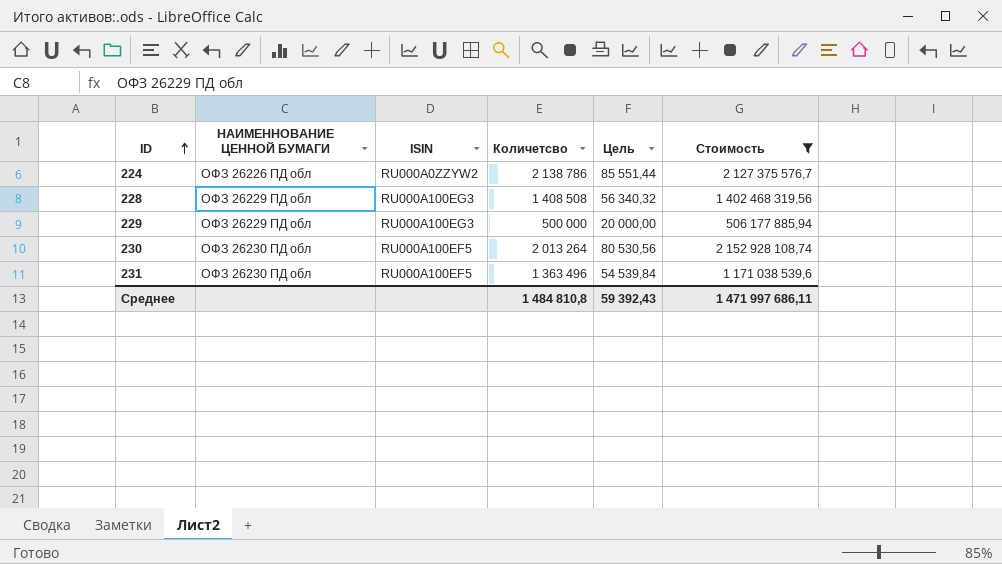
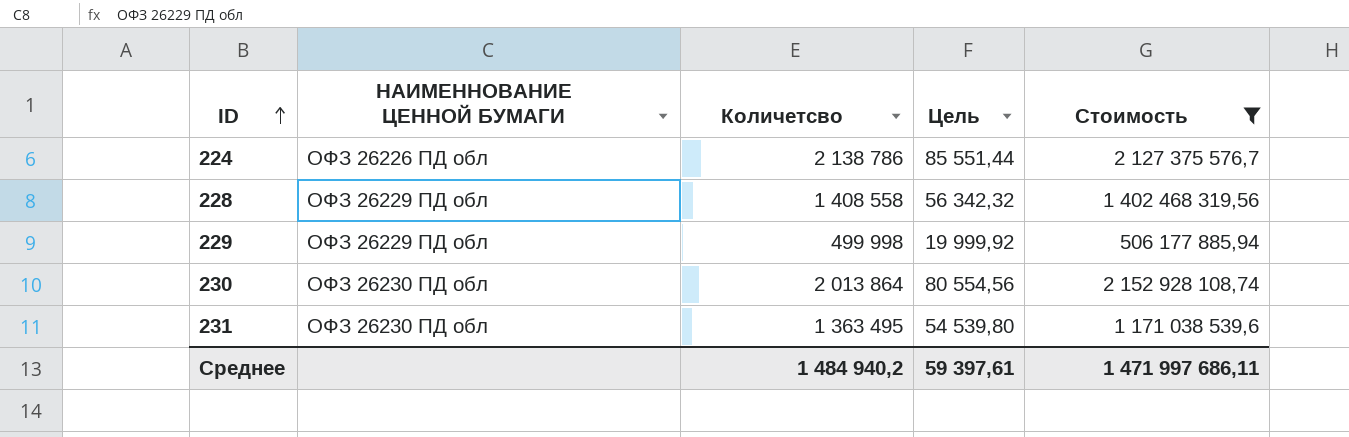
column ISIN | position: 3 -> none
228 | Количетсво: 1 408 508 -> 1 408 558
228 | Цель: 56 340,32 -> 56 342,32
229 | Количетсво: 500 000 -> 499 998
229 | Цель: 20 000,00 -> 19 999,92
230 | Количетсво: 2 013 264 -> 2 013 864
230 | Цель: 80 530,56 -> 80 554,56
231 | Количетсво: 1 363 496 -> 1 363 495
231 | Цель: 54 539,84 -> 54 539,80
Среднее | Количетсво: 1 484 810,8 -> 1 484 940,2
Среднее | Цель: 59 392,43 -> 59 397,61

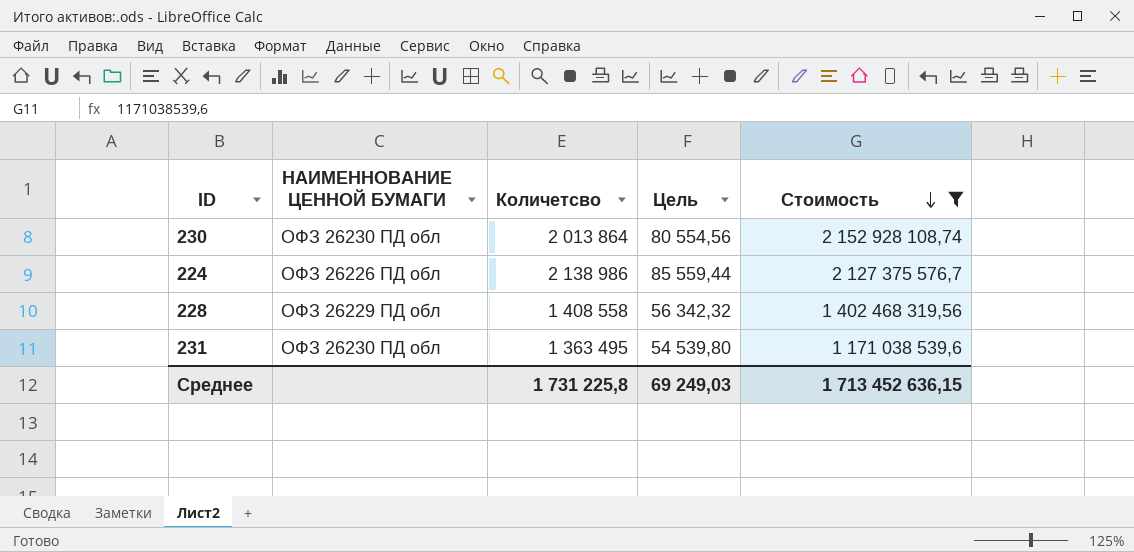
row order: ID ascending -> Стоимость descending
row 229: ОФЗ 26229 ПД обл | 499 998 | 19 999,92 | 506 177 885,94 -> none
224 | Количетсво: 2 138 786 -> 2 138 986
224 | Цель: 85 551,44 -> 85 559,44
Среднее | Количетсво: 1 484 940,2 -> 1 731 225,8
Среднее | Цель: 59 397,61 -> 69 249,03
Среднее | Стоимость: 1 471 997 686,11 -> 1 713 452 636,15

